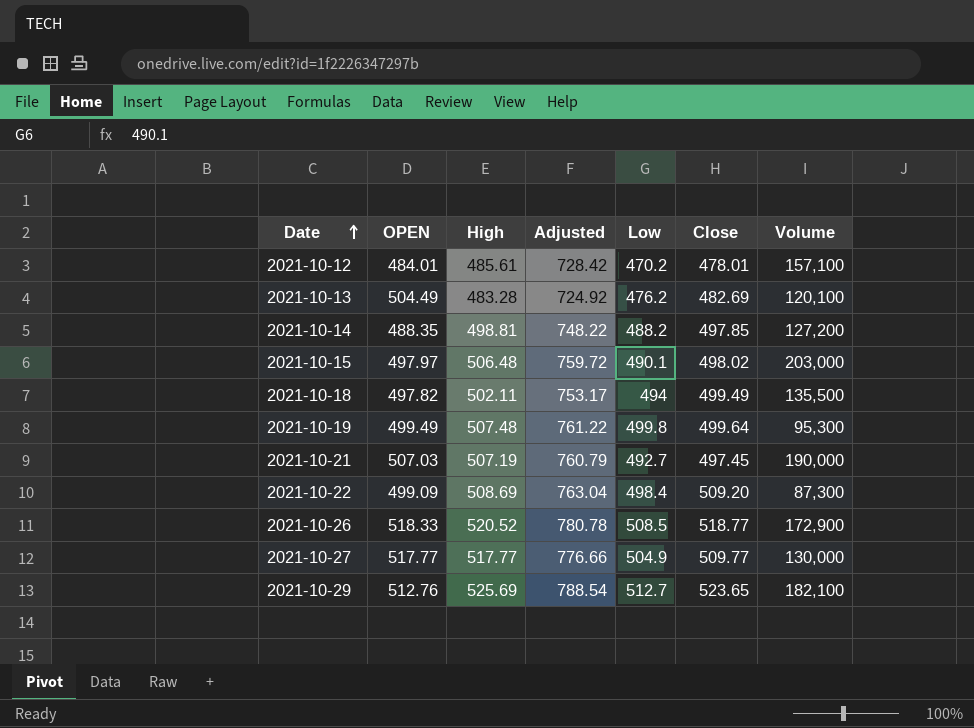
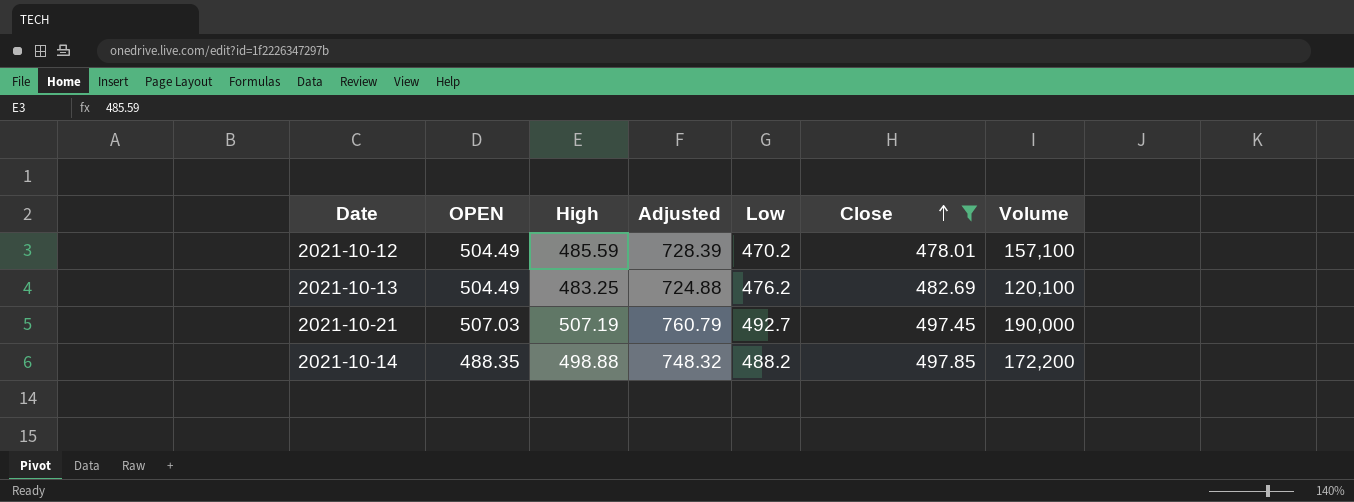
filter: none -> Close <= 497.85
row order: Date ascending -> Close ascending
2021-10-12 | OPEN: 484.01 -> 504.49
2021-10-12 | High: 485.61 -> 485.59
2021-10-12 | Adjusted: 728.42 -> 728.39
2021-10-13 | High: 483.28 -> 483.25
2021-10-13 | Adjusted: 724.92 -> 724.88
2021-10-14 | High: 498.81 -> 498.88
2021-10-14 | Adjusted: 748.22 -> 748.32
2021-10-14 | Volume: 127,200 -> 172,200

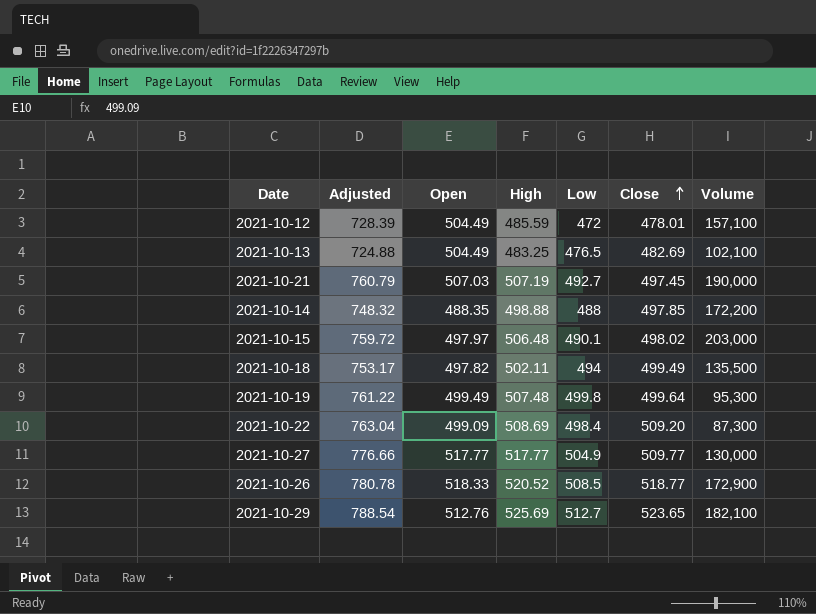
filter: Close <= 497.85 -> none
column Adjusted | position: 4 -> 2
column name: OPEN -> Open
2021-10-12 | Low: 470.2 -> 472
2021-10-13 | Low: 476.2 -> 476.5
2021-10-13 | Volume: 120,100 -> 102,100
2021-10-14 | Low: 488.2 -> 488

